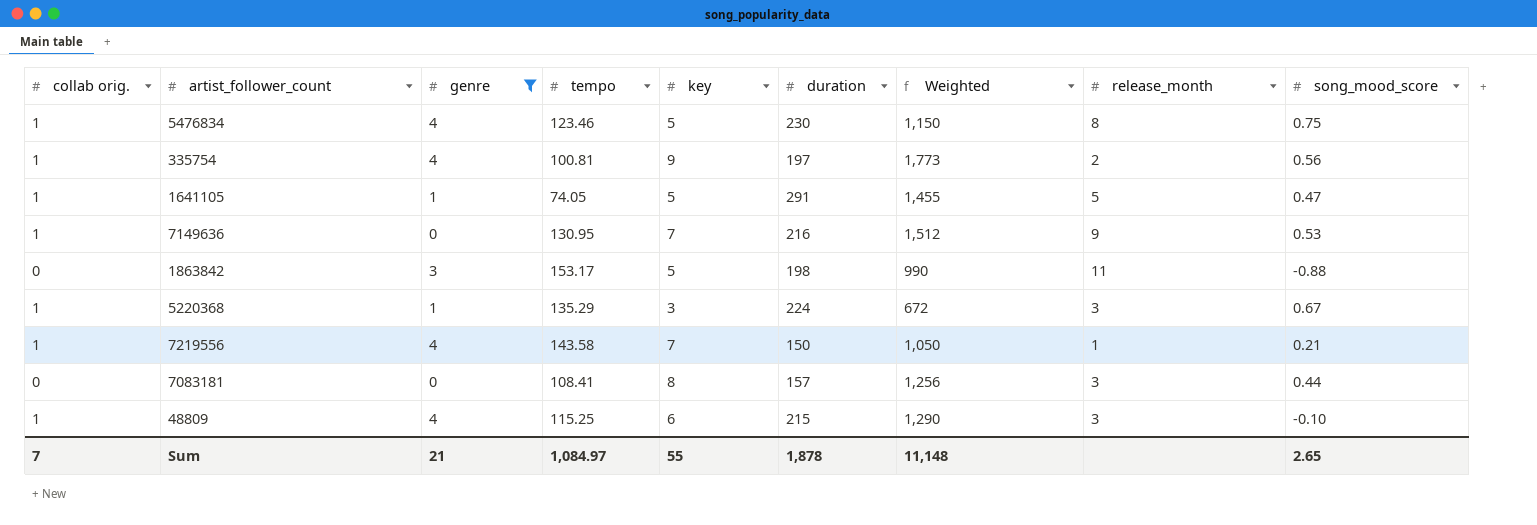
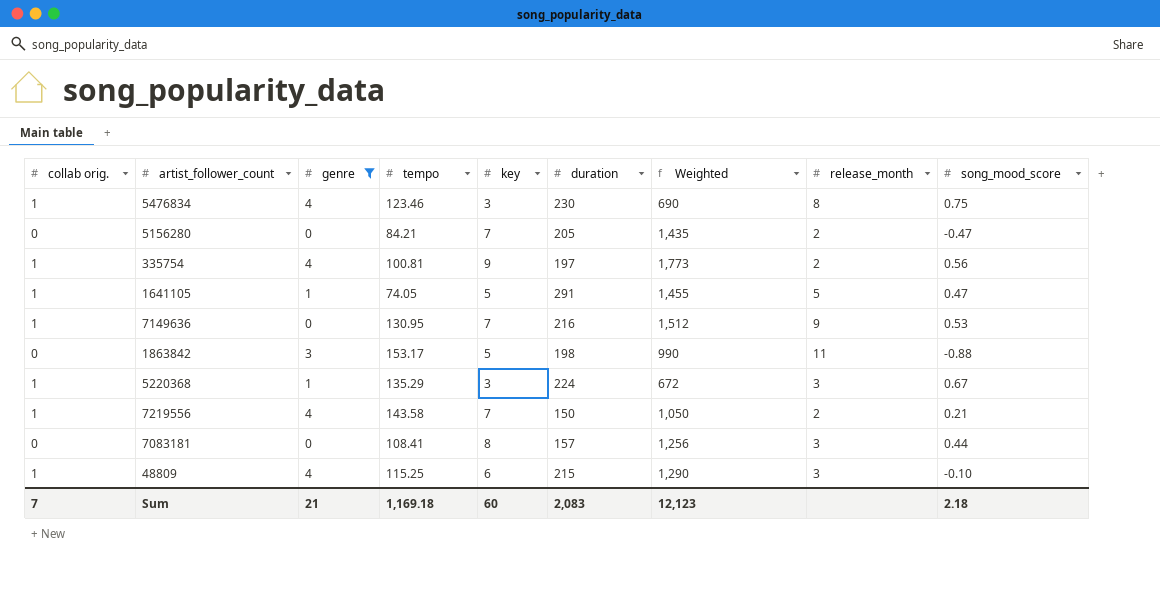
5476834 | key: 5 -> 3
5476834 | Weighted: 1,150 -> 690
row 5156280: none -> 0 | 0 | 84.21 | 7 | 205 | 1,435 | 2 | -0.47
7219556 | release_month: 1 -> 2
Sum | tempo: 1,084.97 -> 1,169.18
Sum | key: 55 -> 60
Sum | duration: 1,878 -> 2,083
Sum | Weighted: 11,148 -> 12,123
Sum | song_mood_score: 2.65 -> 2.18

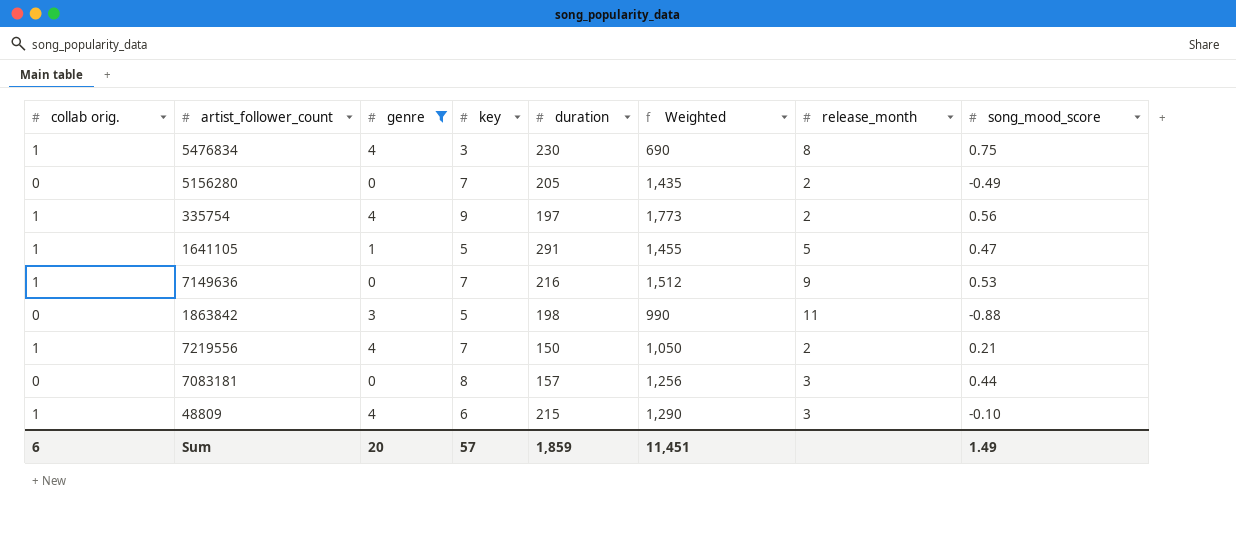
column tempo | position: 4 -> none
row 5220368: 1 | 1 | 135.29 | 3 | 224 | 672 | 3 | 0.67 -> none
5156280 | song_mood_score: -0.47 -> -0.49
Sum | collab orig.: 7 -> 6
Sum | genre: 21 -> 20
Sum | key: 60 -> 57
Sum | duration: 2,083 -> 1,859
Sum | Weighted: 12,123 -> 11,451
Sum | song_mood_score: 2.18 -> 1.49

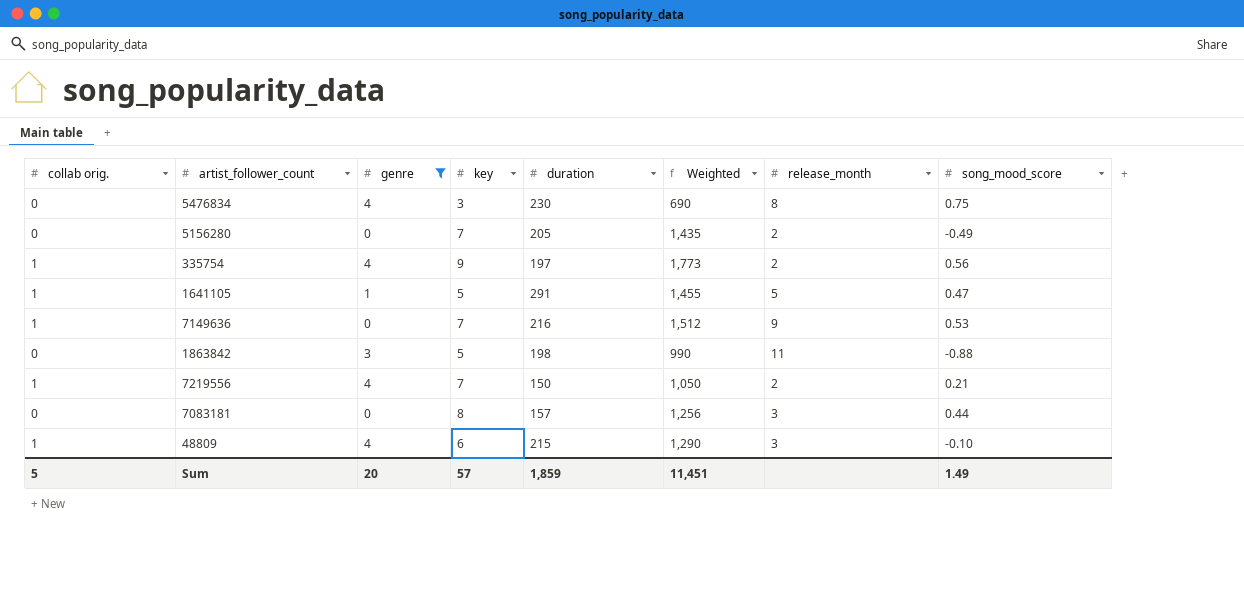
5476834 | collab orig.: 1 -> 0
Sum | collab orig.: 6 -> 5

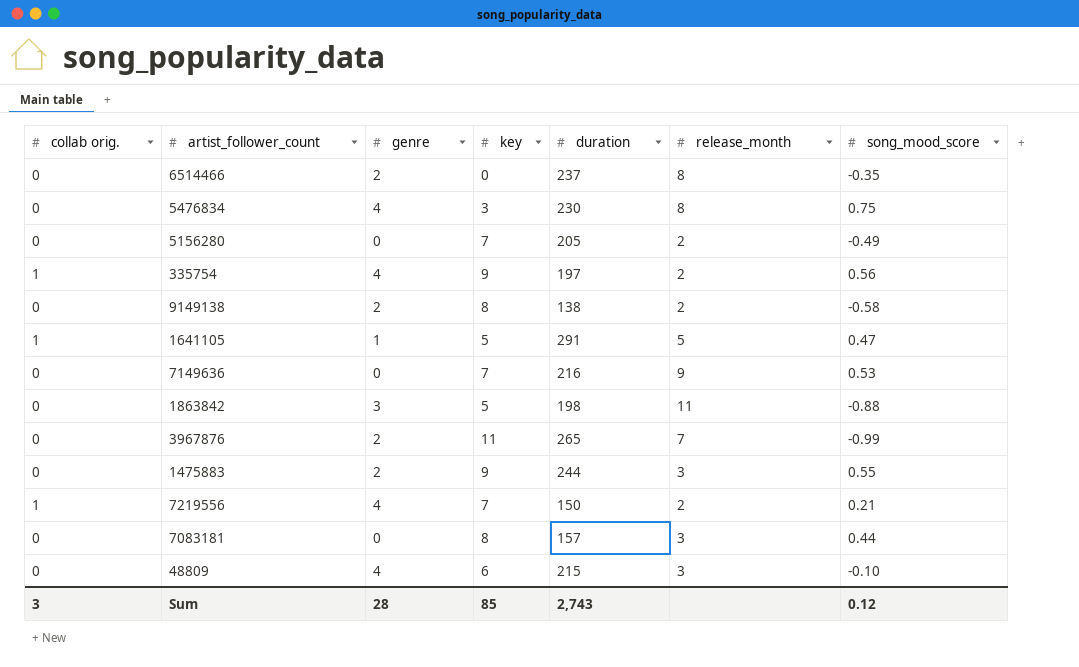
filter: genre != 2 -> none
column Weighted | formula: [key] * [duration] -> none
7149636 | collab orig.: 1 -> 0
48809 | collab orig.: 1 -> 0
Sum | collab orig.: 5 -> 3
Sum | genre: 20 -> 28
Sum | key: 57 -> 85
Sum | duration: 1,859 -> 2,743
Sum | song_mood_score: 1.49 -> 0.12

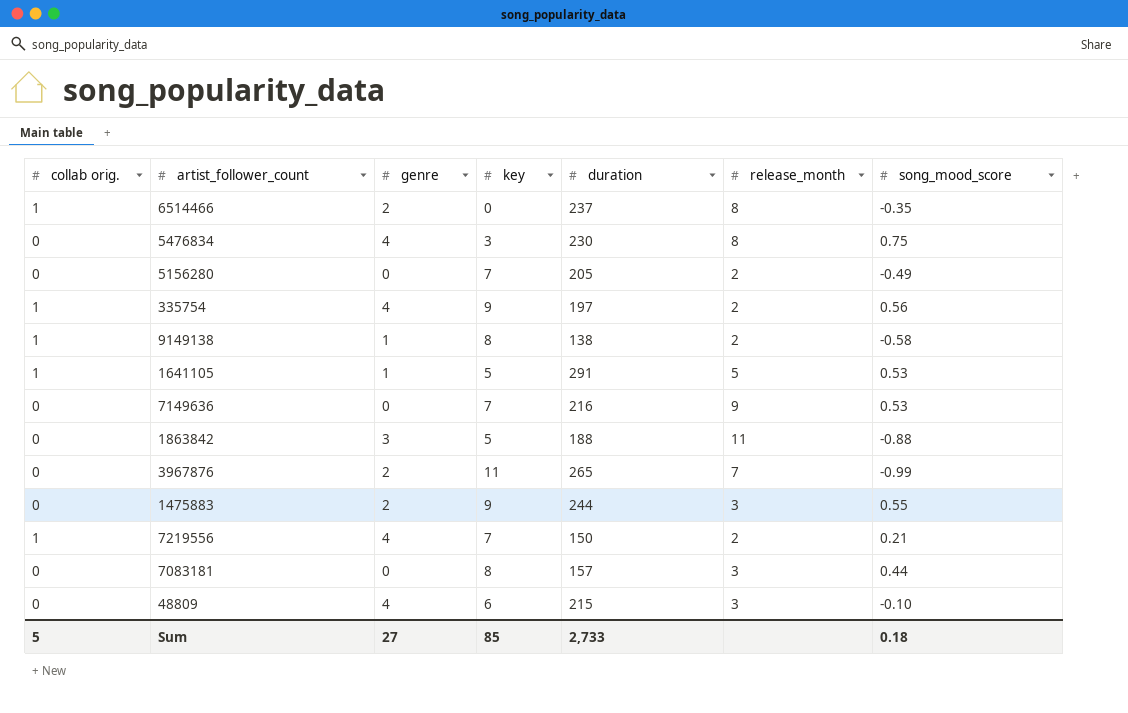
6514466 | collab orig.: 0 -> 1
9149138 | collab orig.: 0 -> 1
9149138 | genre: 2 -> 1
1641105 | song_mood_score: 0.47 -> 0.53
1863842 | duration: 198 -> 188
Sum | collab orig.: 3 -> 5
Sum | genre: 28 -> 27
Sum | duration: 2,743 -> 2,733
Sum | song_mood_score: 0.12 -> 0.18

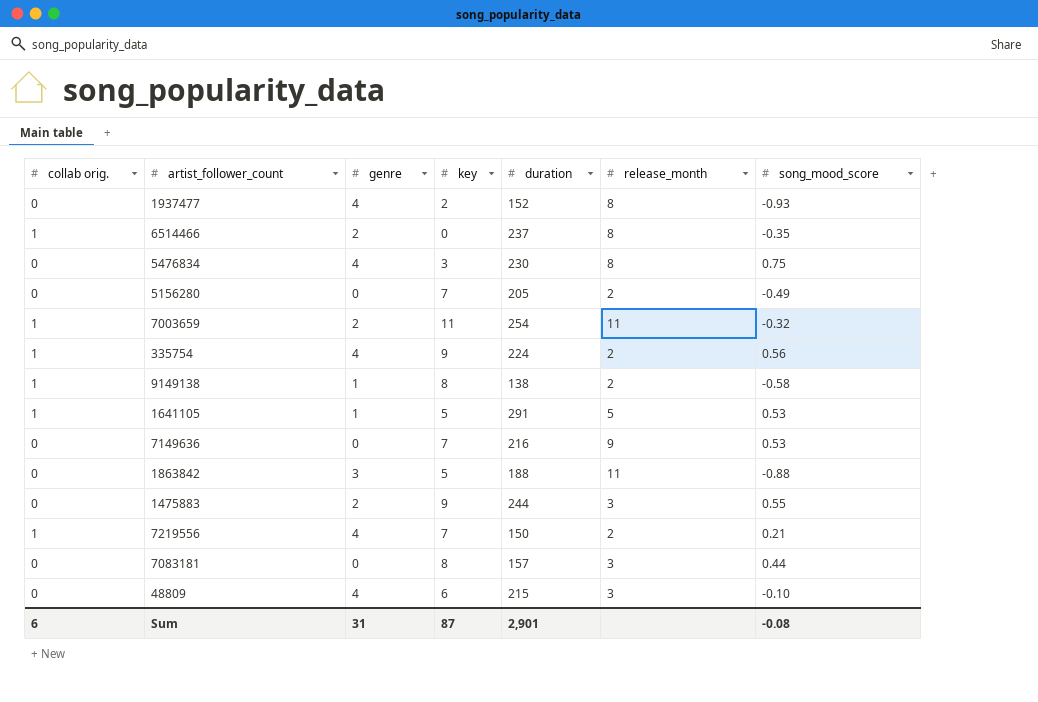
row 3967876: 0 | 2 | 11 | 265 | 7 | -0.99 -> none
row 1937477: none -> 0 | 4 | 2 | 152 | 8 | -0.93
row 7003659: none -> 1 | 2 | 11 | 254 | 11 | -0.32
335754 | duration: 197 -> 224
Sum | collab orig.: 5 -> 6
Sum | genre: 27 -> 31
Sum | key: 85 -> 87
Sum | duration: 2,733 -> 2,901
Sum | song_mood_score: 0.18 -> -0.08

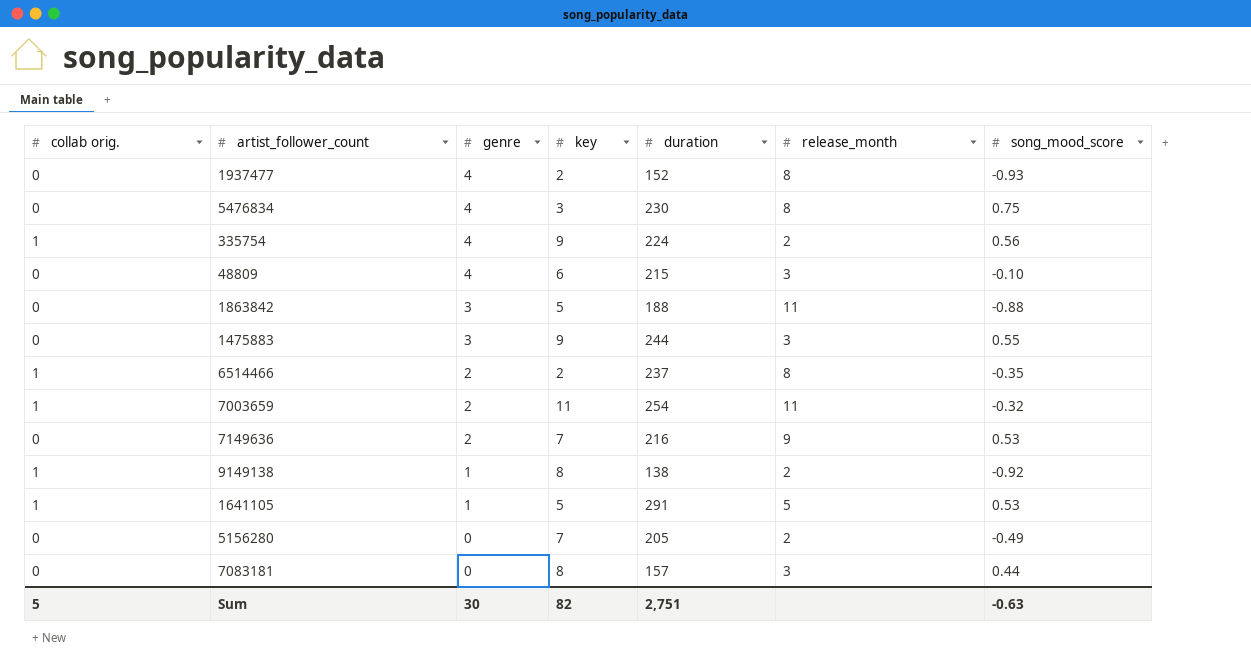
row order: none -> genre descending
row 7219556: 1 | 4 | 7 | 150 | 2 | 0.21 -> none
1475883 | genre: 2 -> 3
6514466 | key: 0 -> 2
7149636 | genre: 0 -> 2
9149138 | song_mood_score: -0.58 -> -0.92
Sum | collab orig.: 6 -> 5
Sum | genre: 31 -> 30
Sum | key: 87 -> 82
Sum | duration: 2,901 -> 2,751
Sum | song_mood_score: -0.08 -> -0.63

